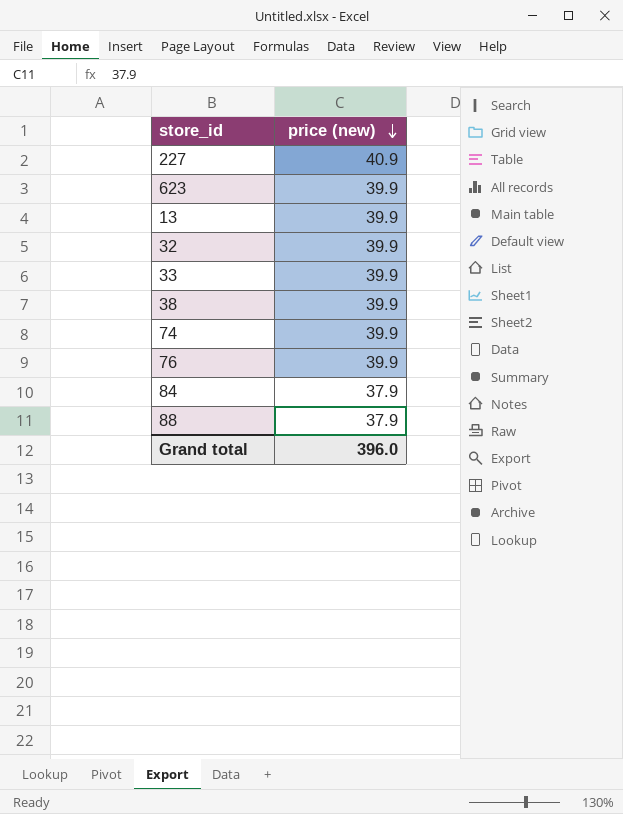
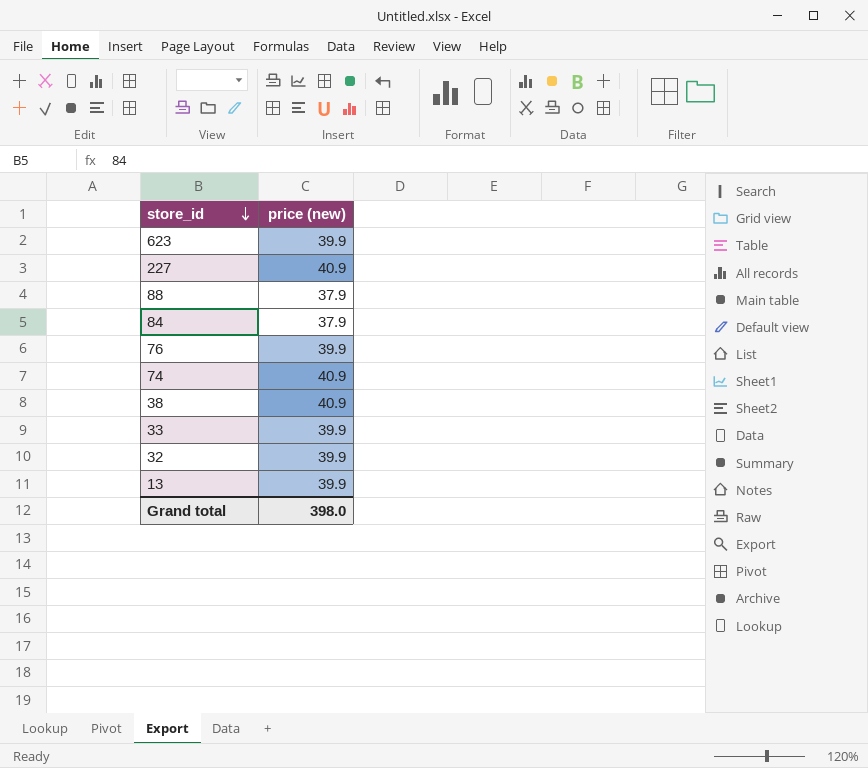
row order: price (new) descending -> store_id descending
74 | price (new): 39.9 -> 40.9
38 | price (new): 39.9 -> 40.9
Grand total | price (new): 396.0 -> 398.0

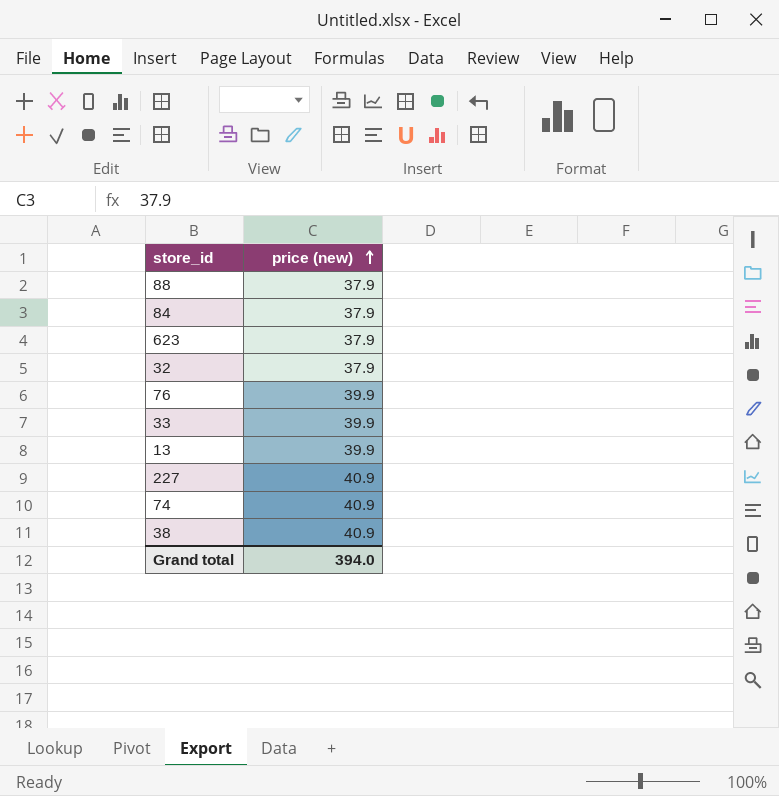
row order: store_id descending -> price (new) ascending
623 | price (new): 39.9 -> 37.9
32 | price (new): 39.9 -> 37.9
Grand total | price (new): 398.0 -> 394.0

